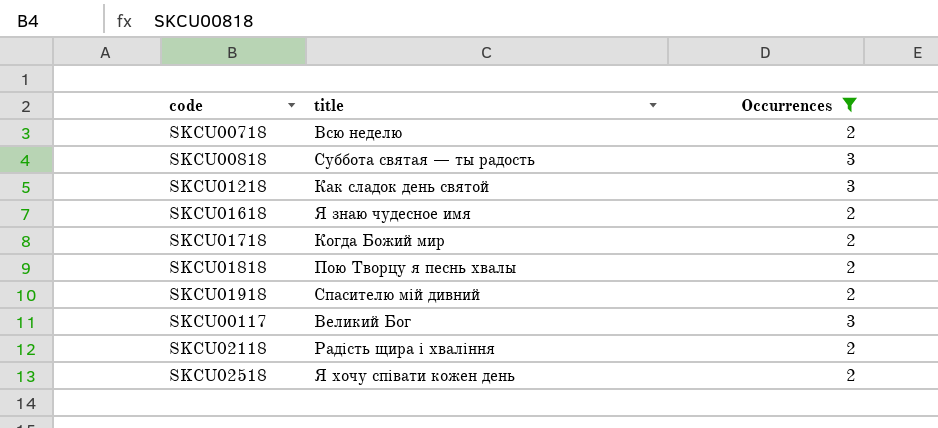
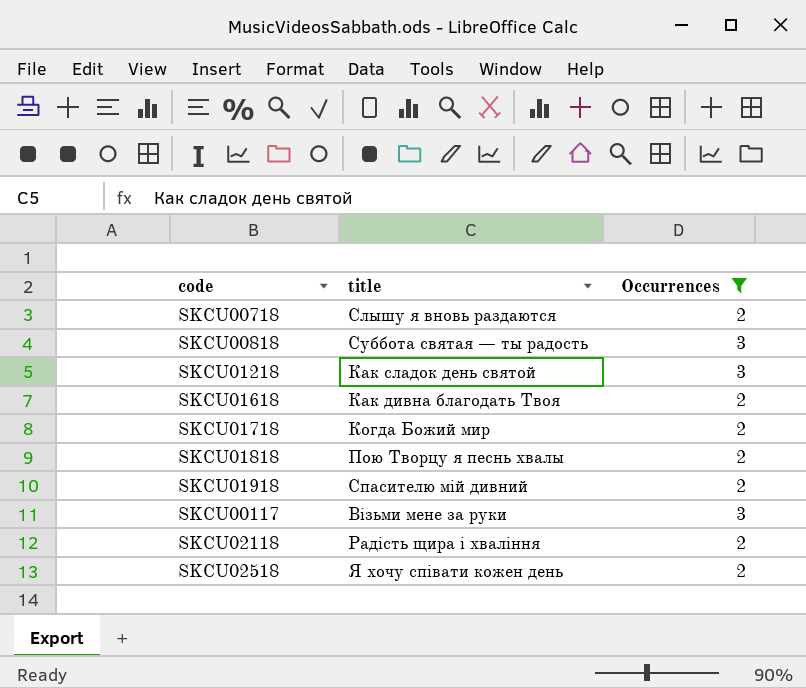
SKCU00718 | title: Всю неделю -> Слышу я вновь раздаются
SKCU01618 | title: Я знаю чудесное имя -> Как дивна благодать Твоя
SKCU00117 | title: Великий Бог -> Візьми мене за руки

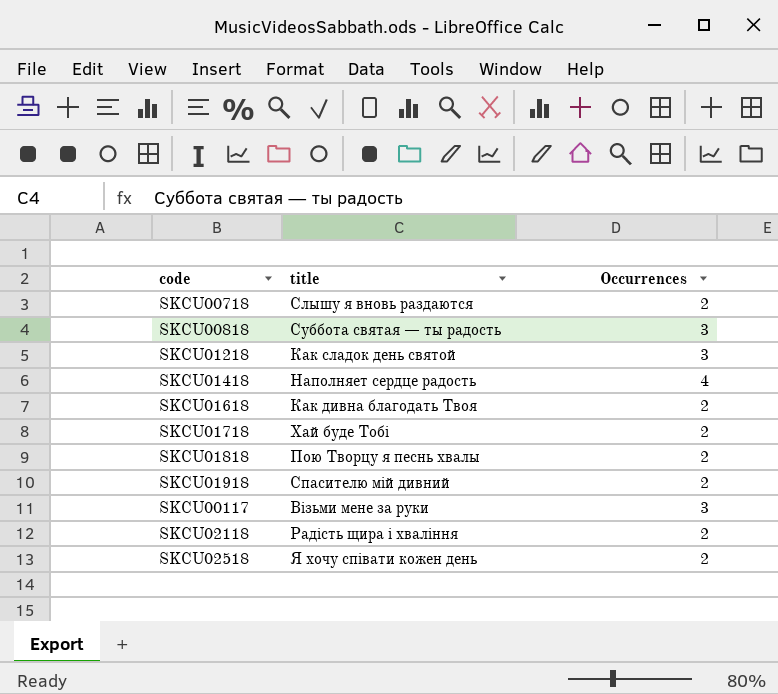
filter: Occurrences != 4 -> none
SKCU01718 | title: Когда Божий мир -> Хай буде Тобі

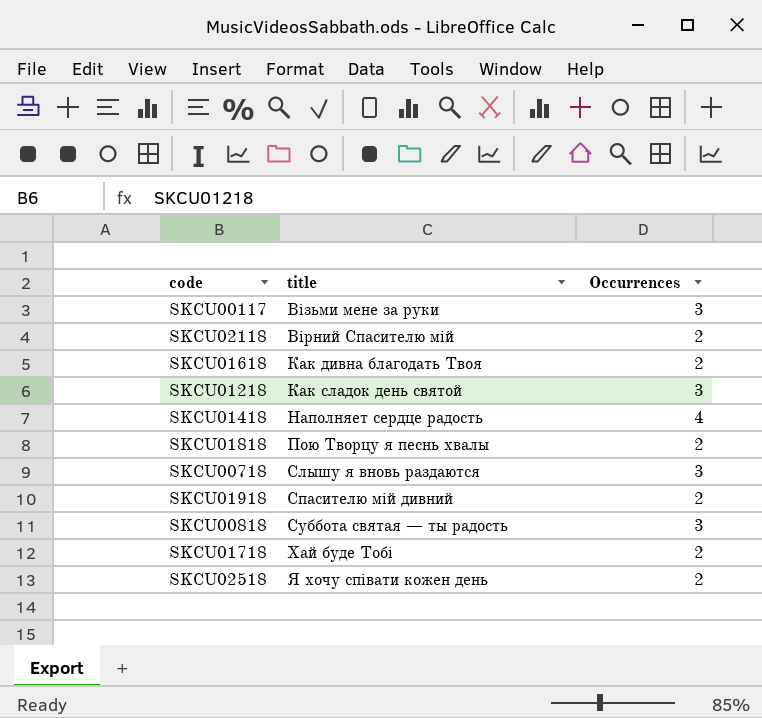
row order: none -> title ascending
SKCU02118 | title: Радість щира і хваління -> Вірний Спасителю мій
SKCU00718 | Occurrences: 2 -> 3

